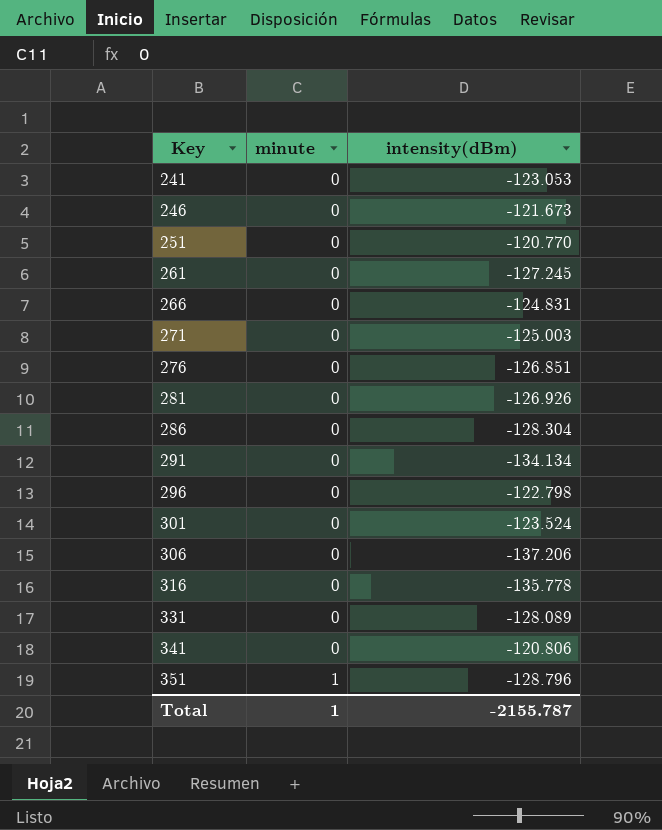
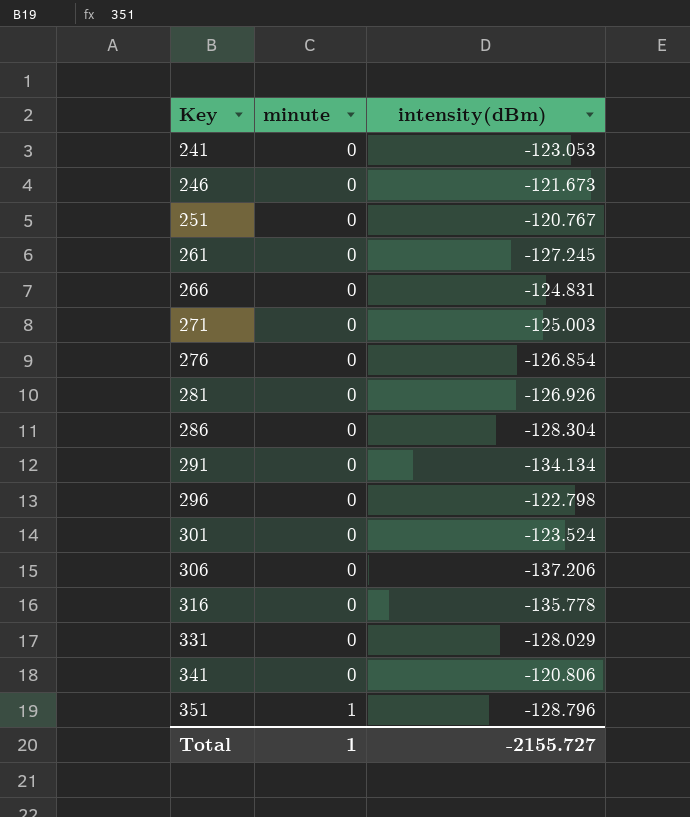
251 | intensity(dBm): -120.770 -> -120.767
276 | intensity(dBm): -126.851 -> -126.854
331 | intensity(dBm): -128.089 -> -128.029
Total | intensity(dBm): -2155.787 -> -2155.727

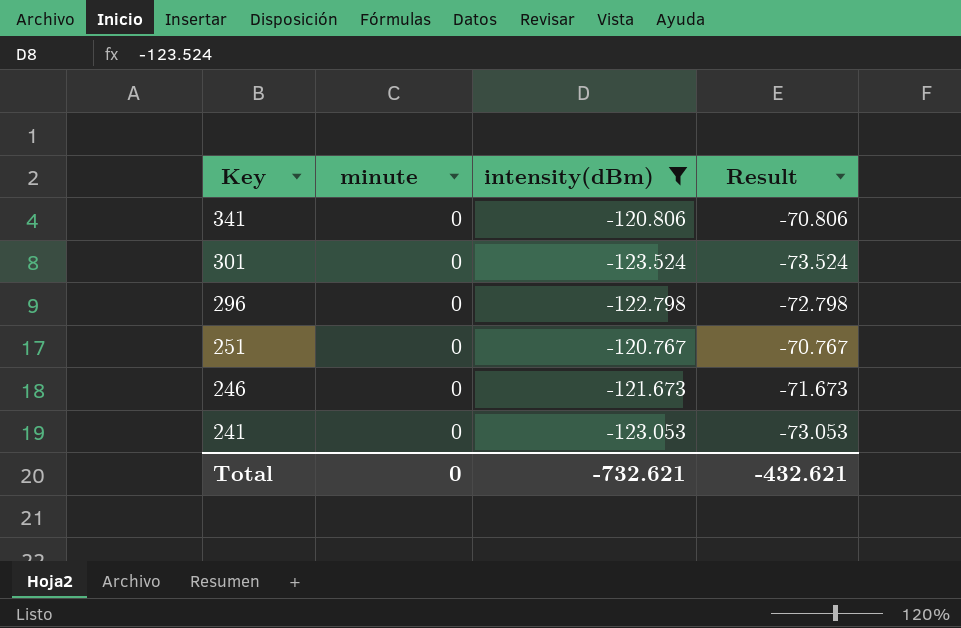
filter: none -> intensity(dBm) >= -123.524
row order: Key ascending -> Key descending
column Result | formula: none -> [intensity(dBm)] + 50
Total | minute: 1 -> 0
Total | intensity(dBm): -2155.727 -> -732.621

